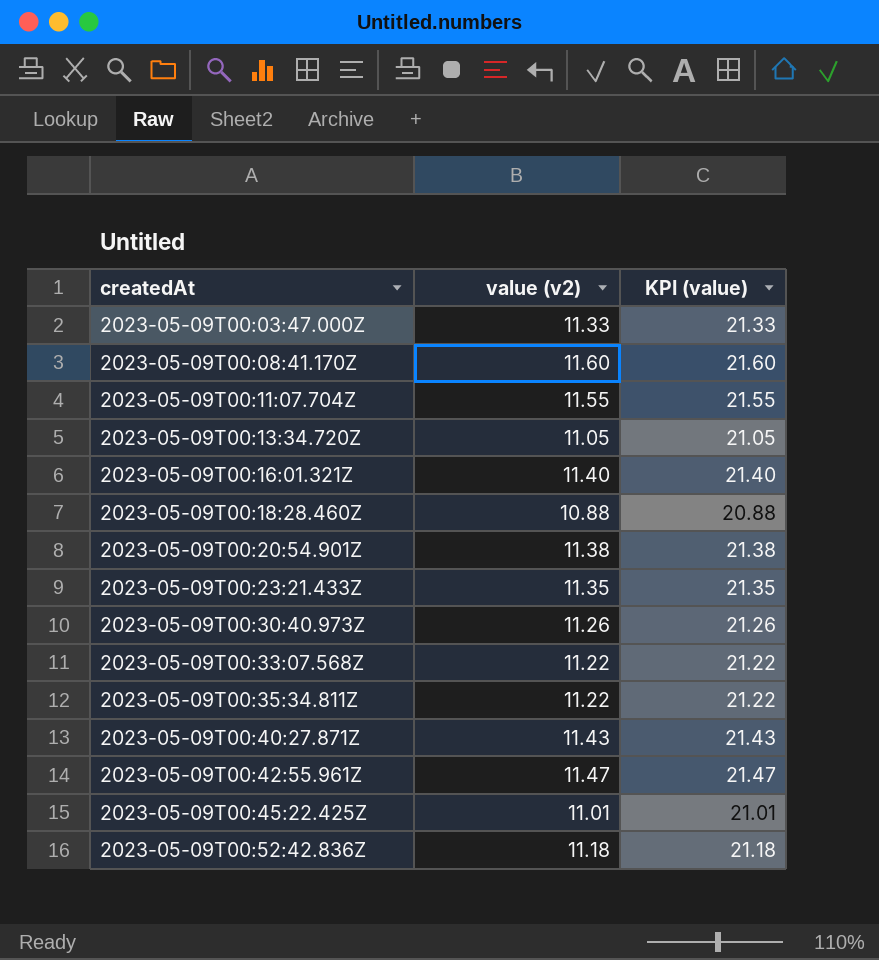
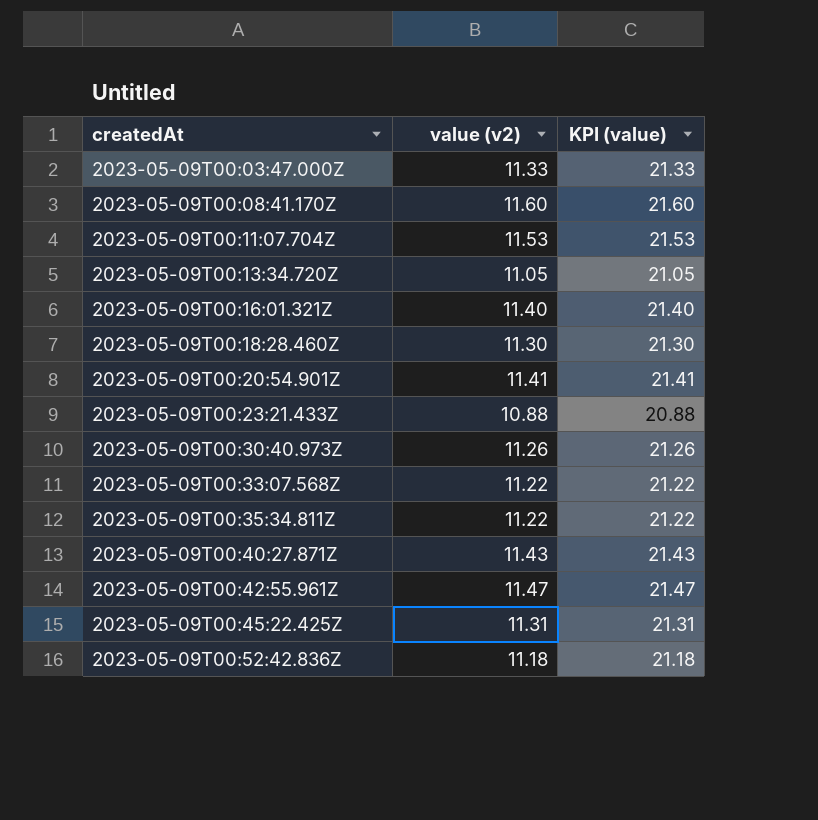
2023-05-09T00:11:07.704Z | value (v2): 11.55 -> 11.53
2023-05-09T00:11:07.704Z | KPI (value): 21.55 -> 21.53
2023-05-09T00:18:28.460Z | value (v2): 10.88 -> 11.30
2023-05-09T00:18:28.460Z | KPI (value): 20.88 -> 21.30
2023-05-09T00:20:54.901Z | value (v2): 11.38 -> 11.41
2023-05-09T00:20:54.901Z | KPI (value): 21.38 -> 21.41
2023-05-09T00:23:21.433Z | value (v2): 11.35 -> 10.88
2023-05-09T00:23:21.433Z | KPI (value): 21.35 -> 20.88
2023-05-09T00:45:22.425Z | value (v2): 11.01 -> 11.31
2023-05-09T00:45:22.425Z | KPI (value): 21.01 -> 21.31

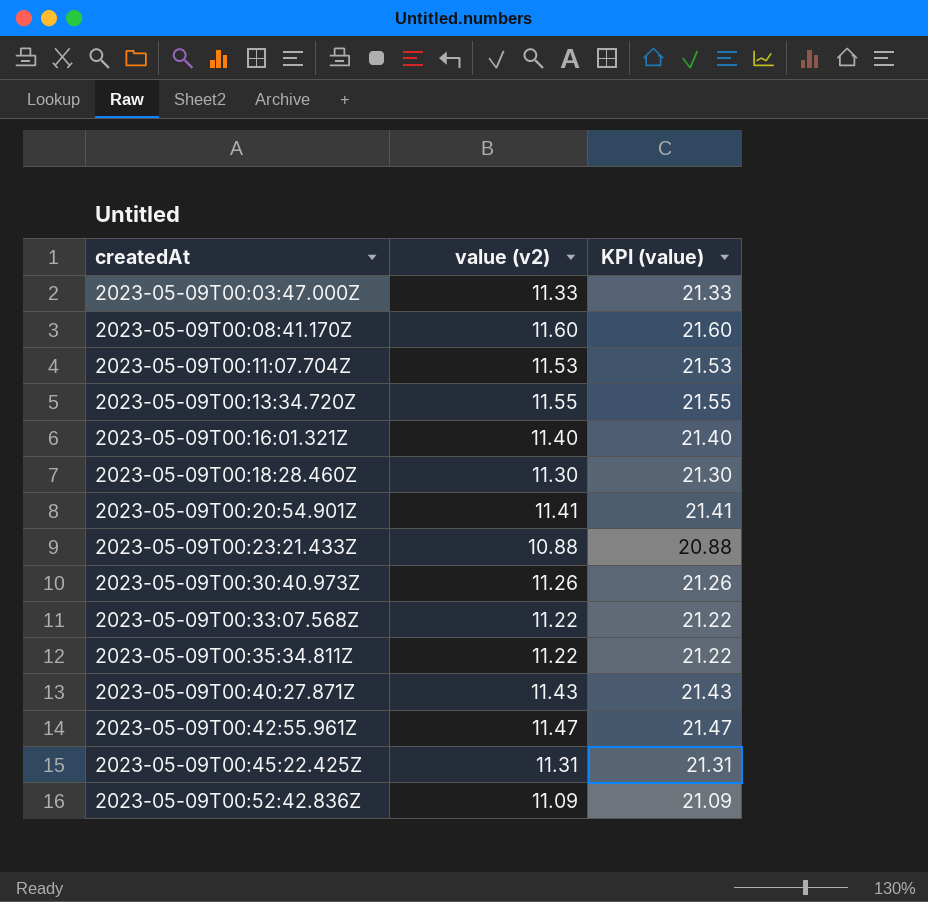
2023-05-09T00:13:34.720Z | value (v2): 11.05 -> 11.55
2023-05-09T00:13:34.720Z | KPI (value): 21.05 -> 21.55
2023-05-09T00:52:42.836Z | value (v2): 11.18 -> 11.09
2023-05-09T00:52:42.836Z | KPI (value): 21.18 -> 21.09

